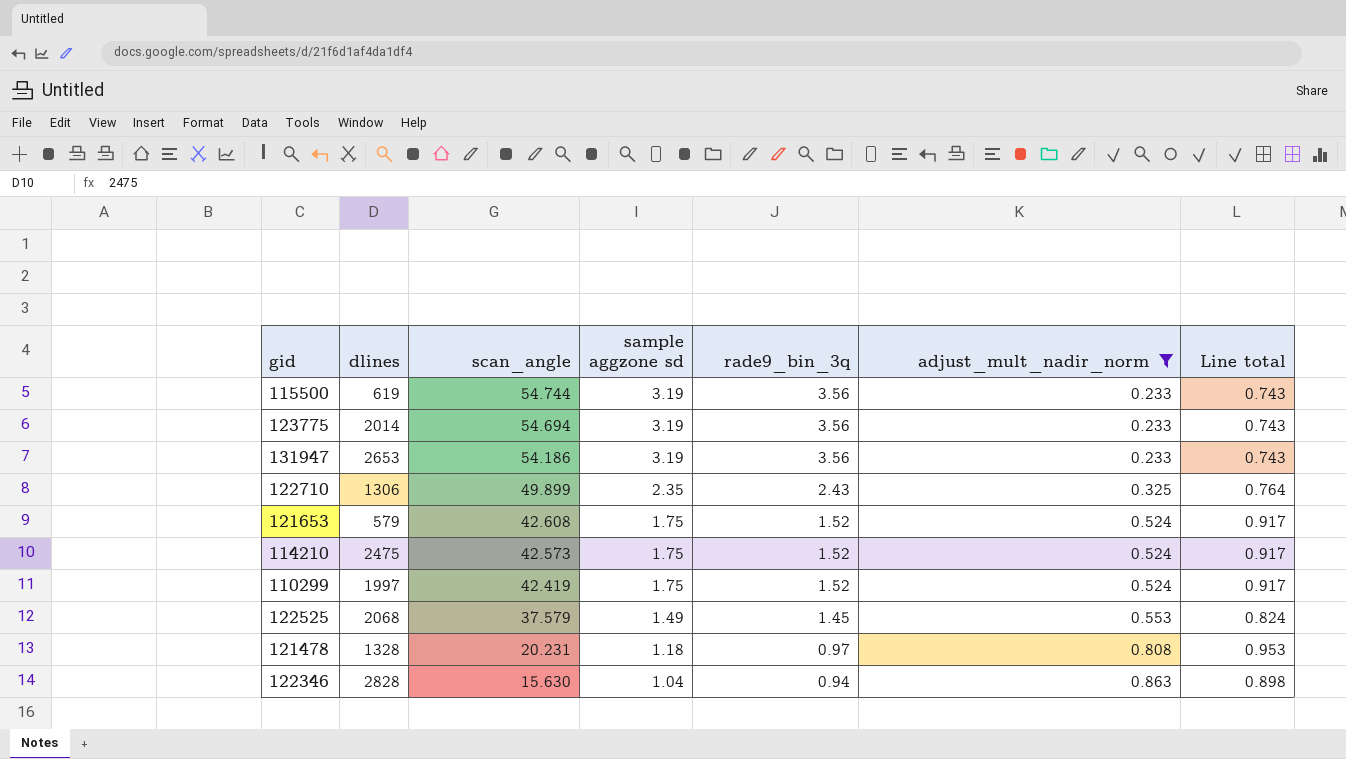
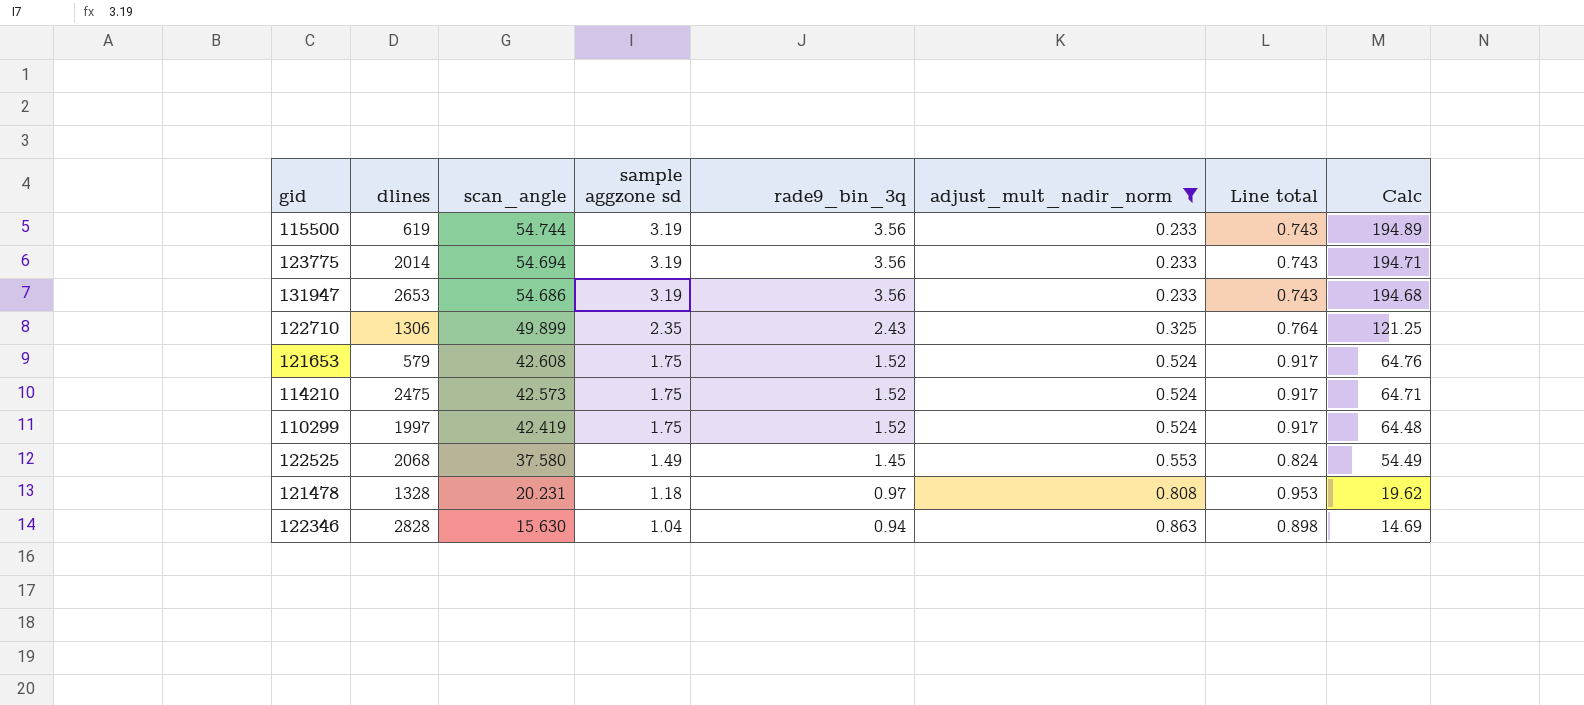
column Calc | formula: none -> [scan_angle] * [rade9_bin_3q]
131947 | scan_angle: 54.186 -> 54.686
122525 | scan_angle: 37.579 -> 37.580

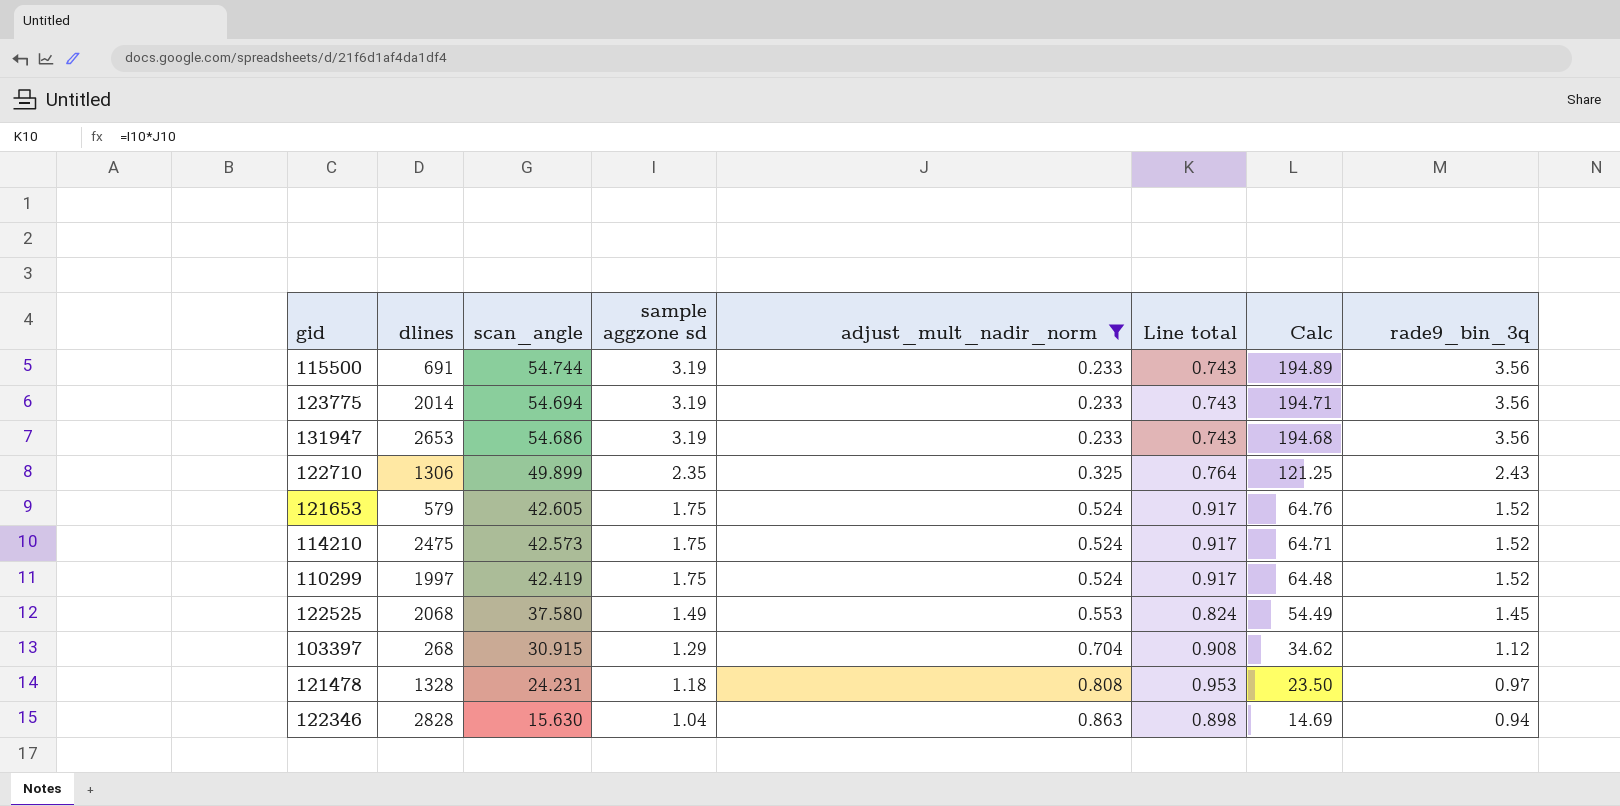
column rade9_bin_3q | position: 5 -> 8
115500 | dlines: 619 -> 691
121653 | scan_angle: 42.608 -> 42.605
row 103397: none -> 268 | 30.915 | 1.29 | 0.704 | 0.908 | 34.62 | 1.12
121478 | scan_angle: 20.231 -> 24.231
121478 | Calc: 19.62 -> 23.50

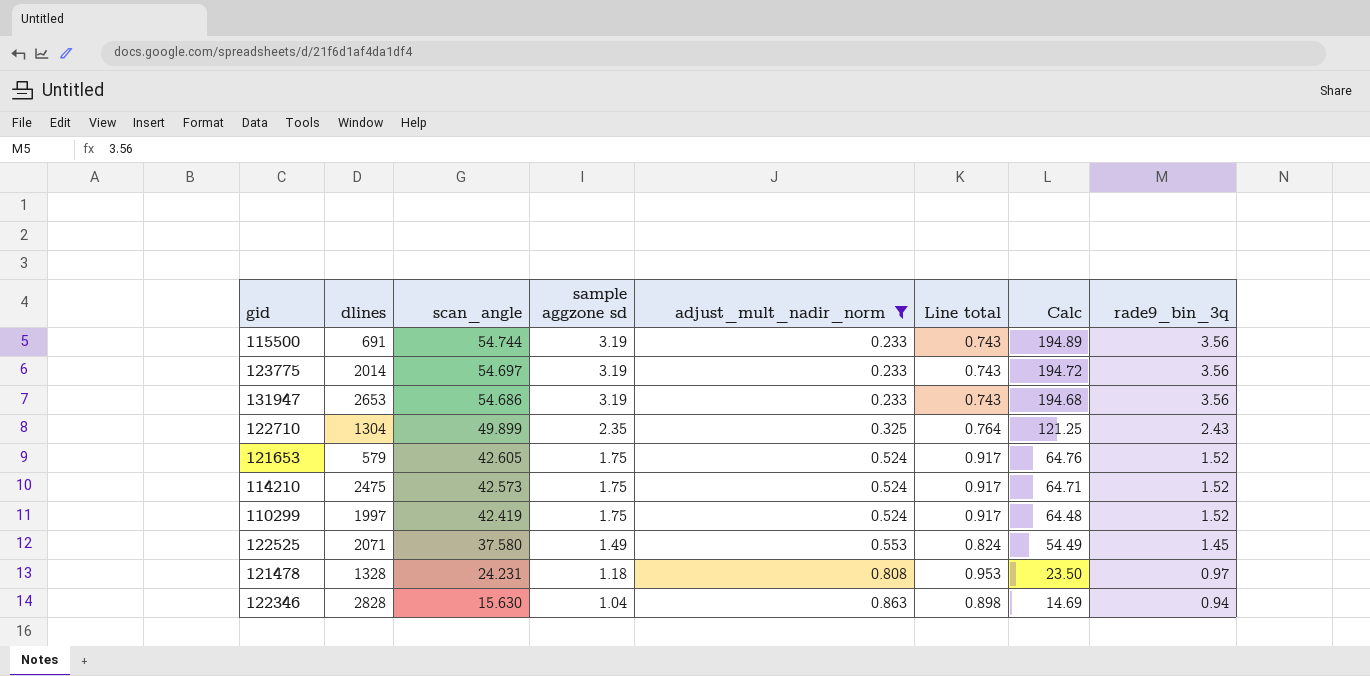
row 103397: 268 | 30.915 | 1.29 | 0.704 | 0.908 | 34.62 | 1.12 -> none
123775 | scan_angle: 54.694 -> 54.697
123775 | Calc: 194.71 -> 194.72
122710 | dlines: 1306 -> 1304
122525 | dlines: 2068 -> 2071

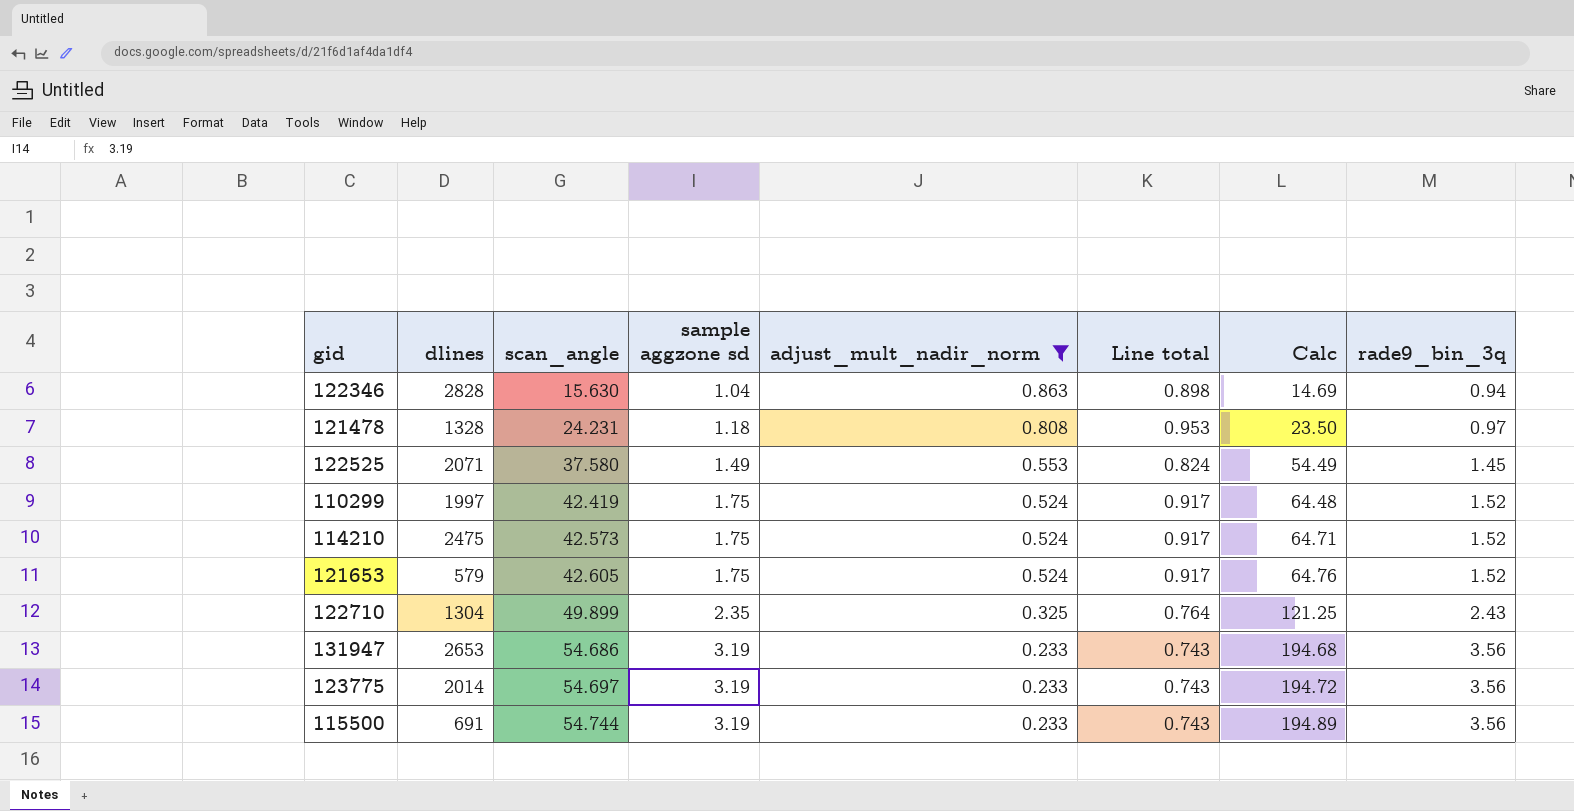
row order: scan_angle descending -> scan_angle ascending

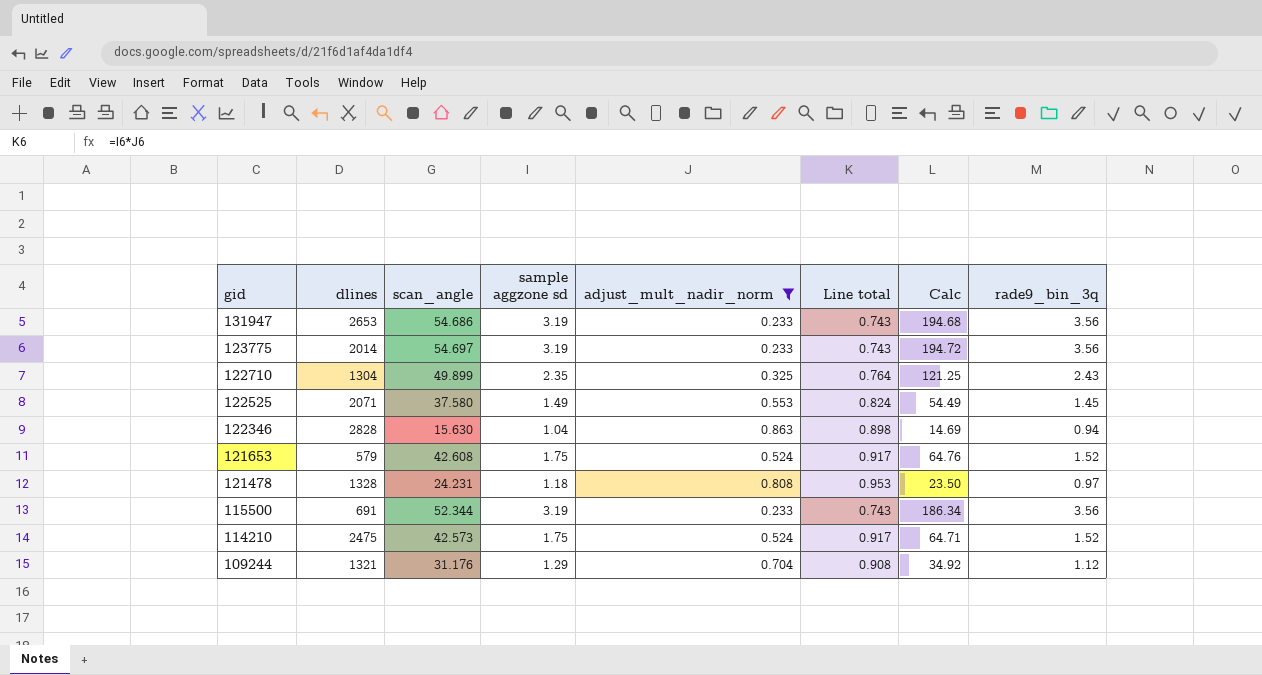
row order: scan_angle ascending -> gid descending
row 110299: 1997 | 42.419 | 1.75 | 0.524 | 0.917 | 64.48 | 1.52 -> none
121653 | scan_angle: 42.605 -> 42.608
115500 | scan_angle: 54.744 -> 52.344
115500 | Calc: 194.89 -> 186.34
row 109244: none -> 1321 | 31.176 | 1.29 | 0.704 | 0.908 | 34.92 | 1.12

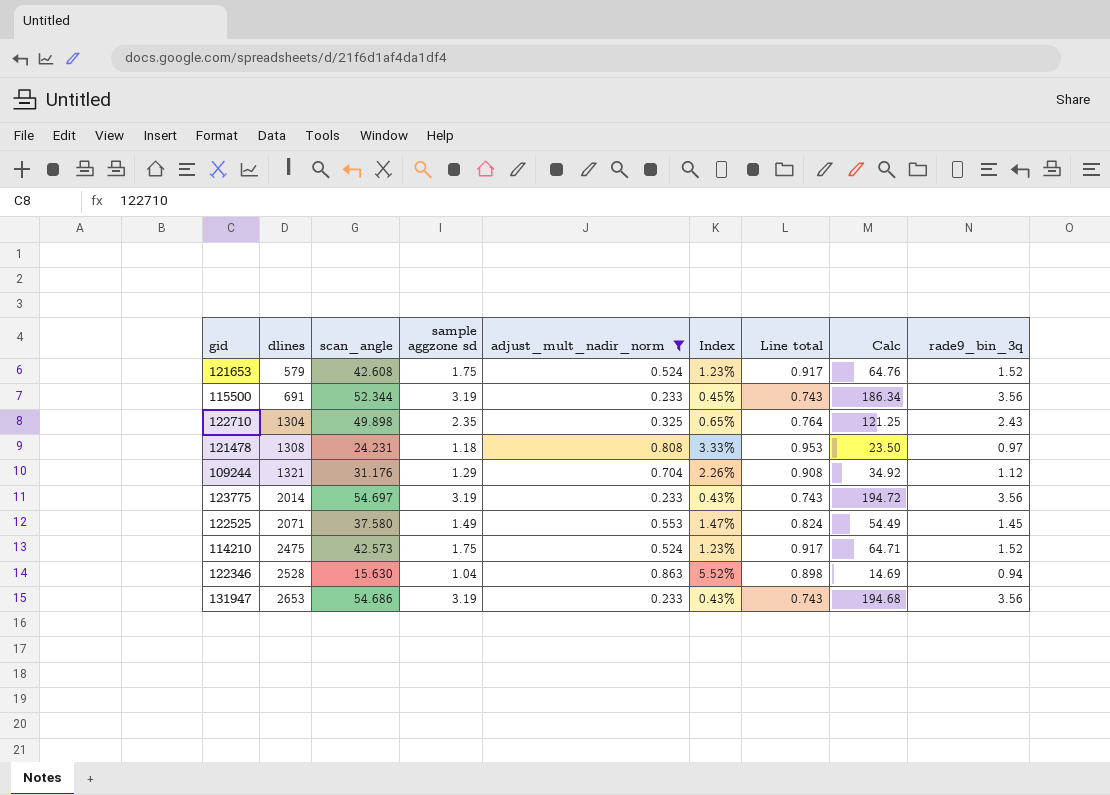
row order: gid descending -> dlines ascending
column Index | formula: none -> [adjust_mult_nadir_norm] / [scan_angle]
122710 | scan_angle: 49.899 -> 49.898
121478 | dlines: 1328 -> 1308
122346 | dlines: 2828 -> 2528

